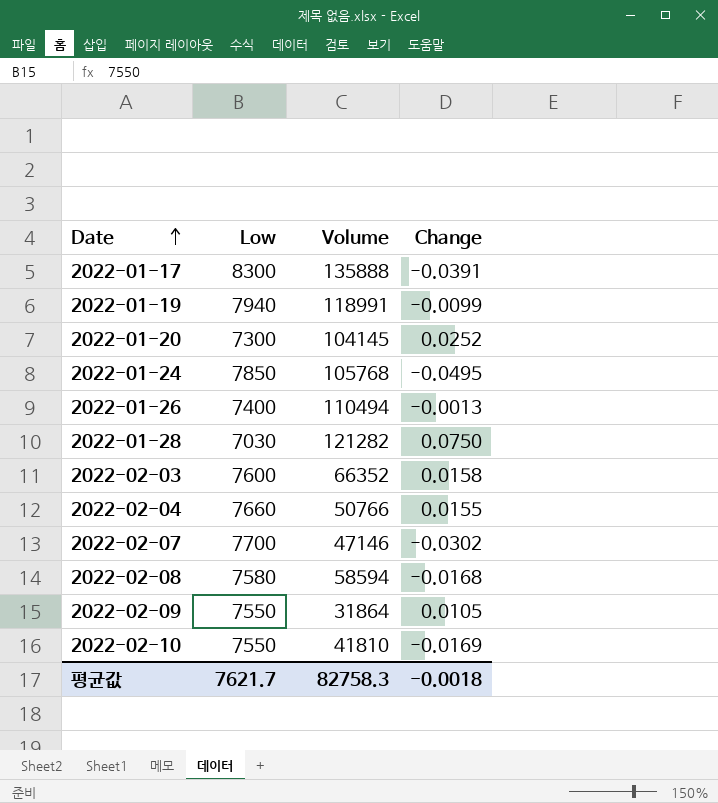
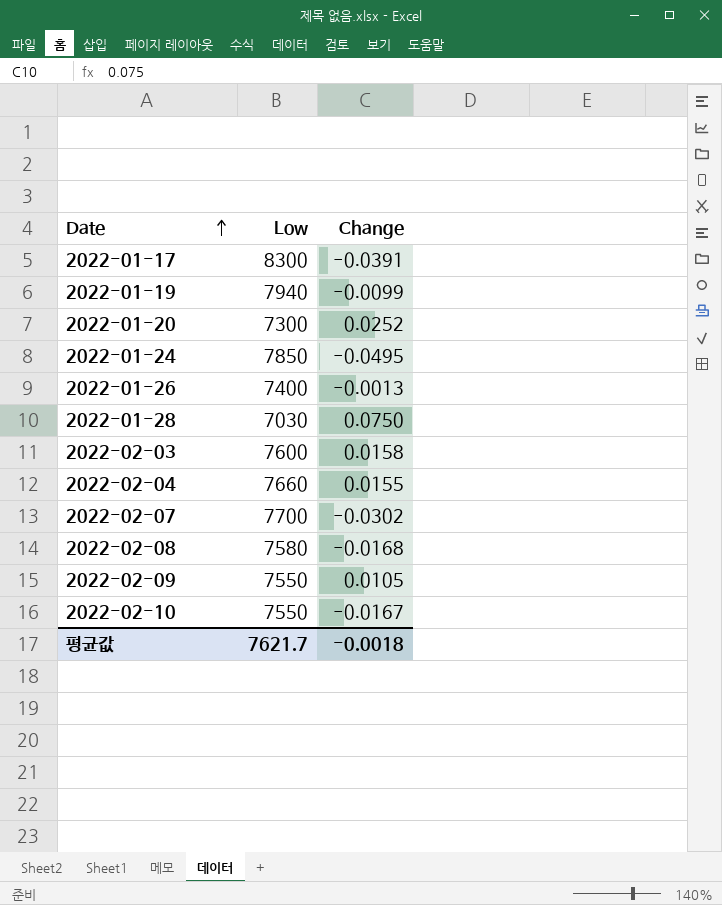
column Volume | position: 3 -> none
2022-02-10 | Change: -0.0169 -> -0.0167

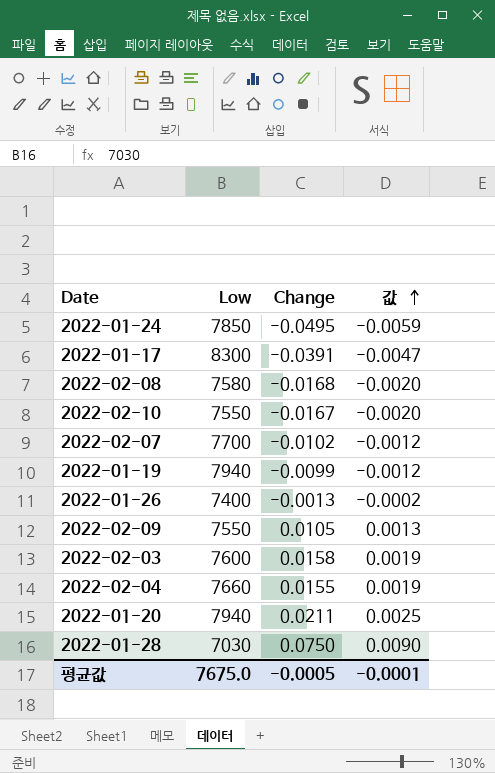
row order: Date ascending -> 값 ascending
column 값 | formula: none -> [Change] * 0.12
2022-02-07 | Change: -0.0302 -> -0.0102
2022-01-20 | Low: 7300 -> 7940
2022-01-20 | Change: 0.0252 -> 0.0211
평균값 | Low: 7621.7 -> 7675.0
평균값 | Change: -0.0018 -> -0.0005

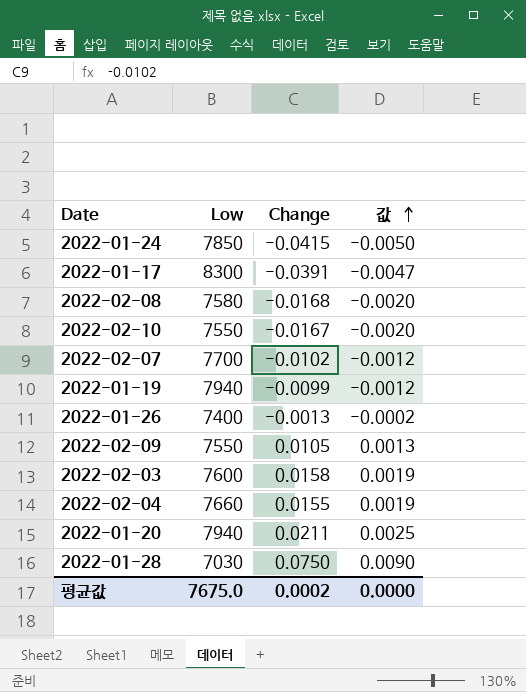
2022-01-24 | Change: -0.0495 -> -0.0415
2022-01-24 | 값: -0.0059 -> -0.0050
평균값 | Change: -0.0005 -> 0.0002
평균값 | 값: -0.0001 -> 0.0000

